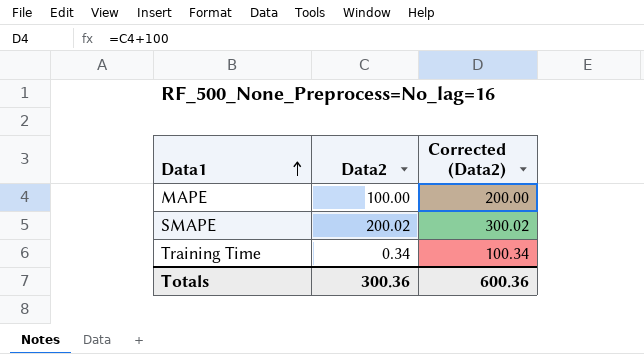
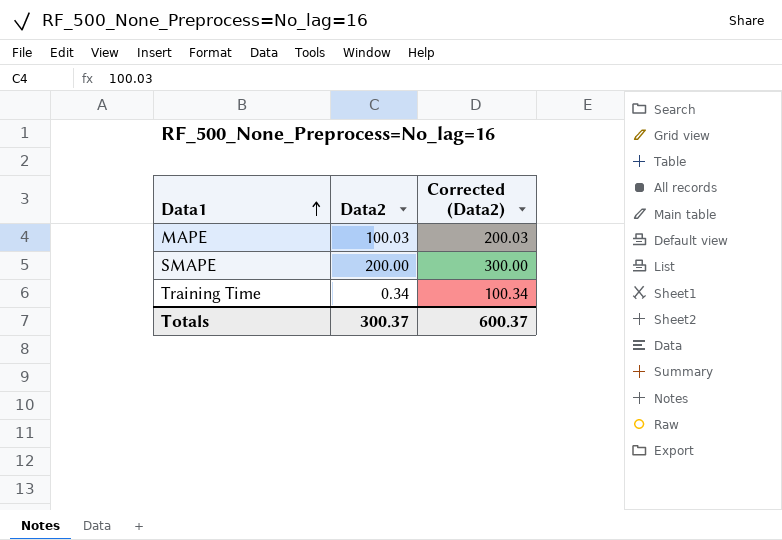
MAPE | Data2: 100.00 -> 100.03
MAPE | Corrected (Data2): 200.00 -> 200.03
SMAPE | Data2: 200.02 -> 200.00
SMAPE | Corrected (Data2): 300.02 -> 300.00
Totals | Data2: 300.36 -> 300.37
Totals | Corrected (Data2): 600.36 -> 600.37

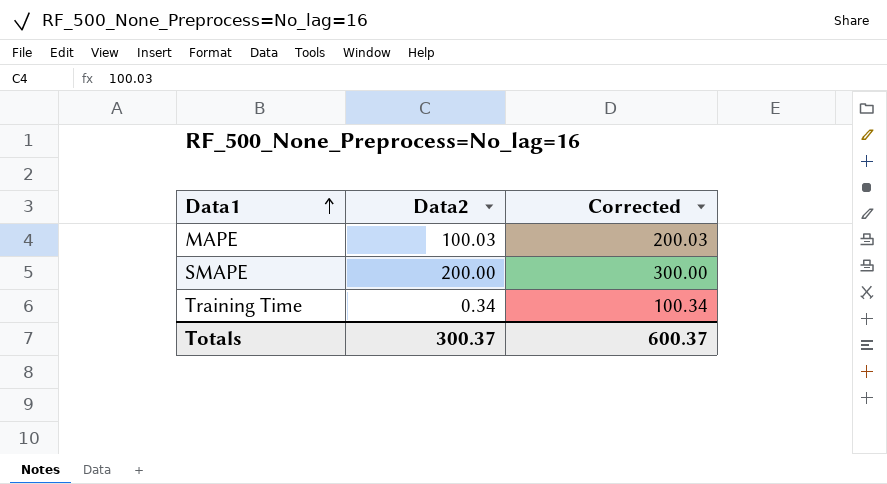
column name: Corrected (Data2) -> Corrected

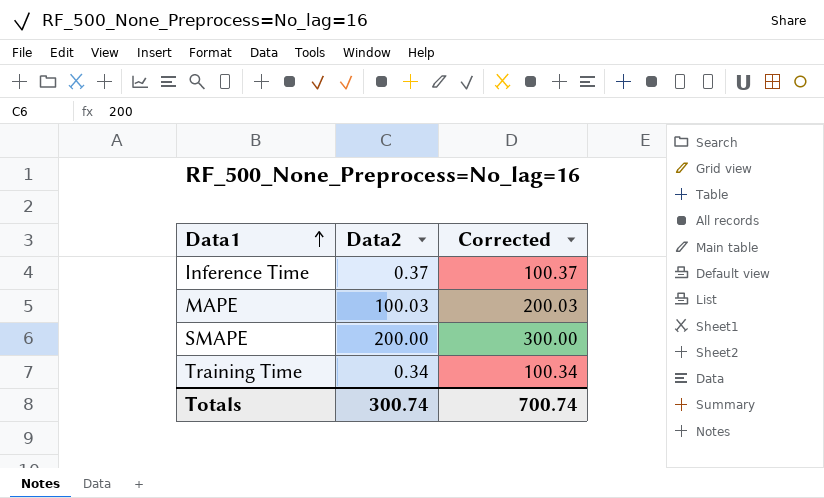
row Inference Time: none -> 0.37 | 100.37
Totals | Data2: 300.37 -> 300.74
Totals | Corrected: 600.37 -> 700.74

